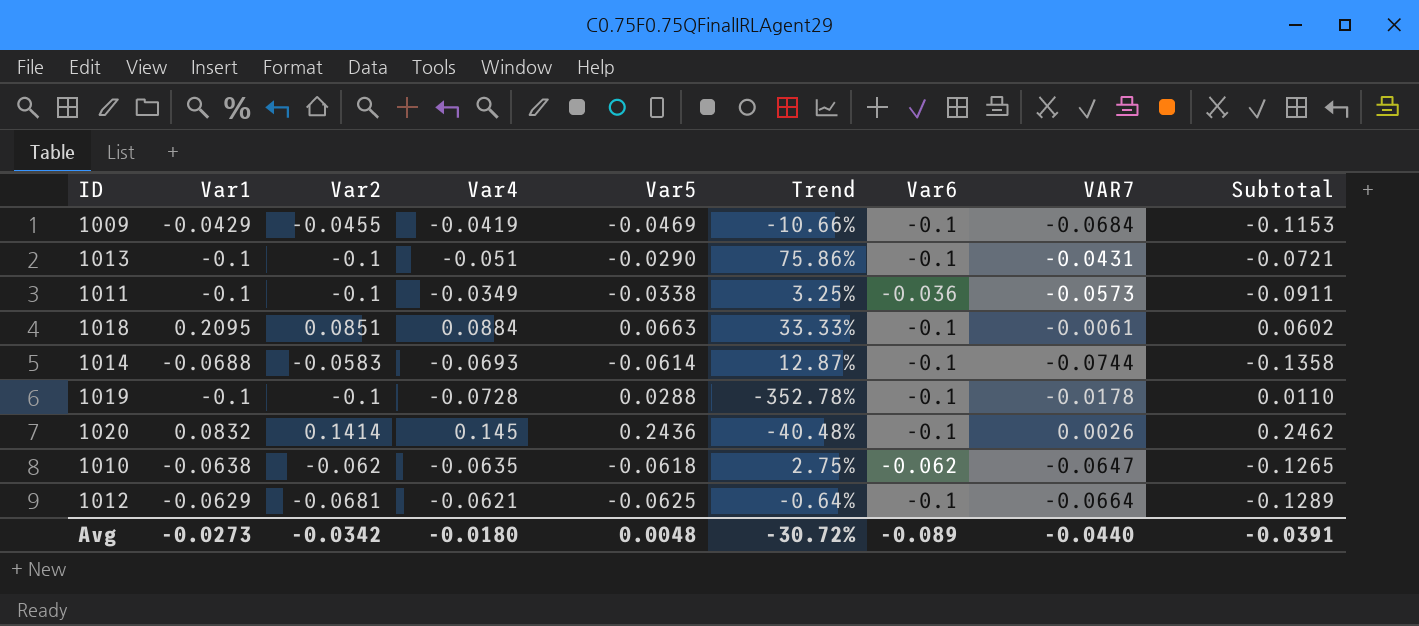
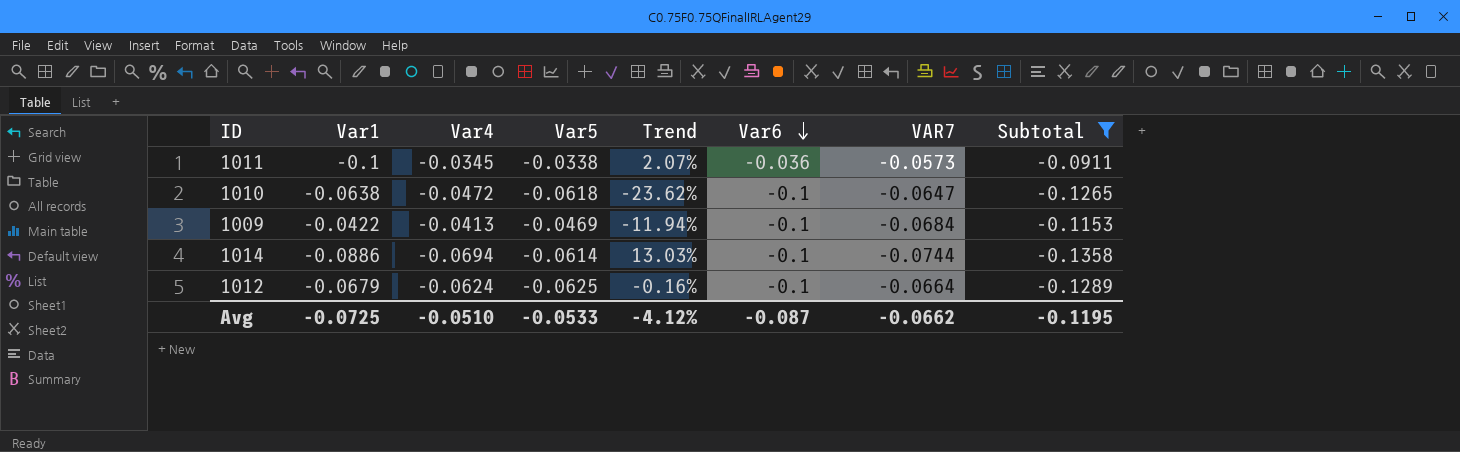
filter: none -> Subtotal <= -0.0911
row order: none -> Var6 descending
column Var2 | position: 3 -> none
1011 | Var4: -0.0349 -> -0.0345
1011 | Trend: 3.25% -> 2.07%
1010 | Var4: -0.0635 -> -0.0472
1010 | Trend: 2.75% -> -23.62%
1010 | Var6: -0.062 -> -0.1
1009 | Var1: -0.0429 -> -0.0422
1009 | Var4: -0.0419 -> -0.0413
1009 | Trend: -10.66% -> -11.94%
1014 | Var1: -0.0688 -> -0.0886
1014 | Var4: -0.0693 -> -0.0694
1014 | Trend: 12.87% -> 13.03%
1012 | Var1: -0.0629 -> -0.0679
1012 | Var4: -0.0621 -> -0.0624
1012 | Trend: -0.64% -> -0.16%
Avg | Var1: -0.0273 -> -0.0725
Avg | Var4: -0.0180 -> -0.0510
Avg | Var5: 0.0048 -> -0.0533
Avg | Trend: -30.72% -> -4.12%
Avg | Var6: -0.089 -> -0.087
Avg | VAR7: -0.0440 -> -0.0662
Avg | Subtotal: -0.0391 -> -0.1195

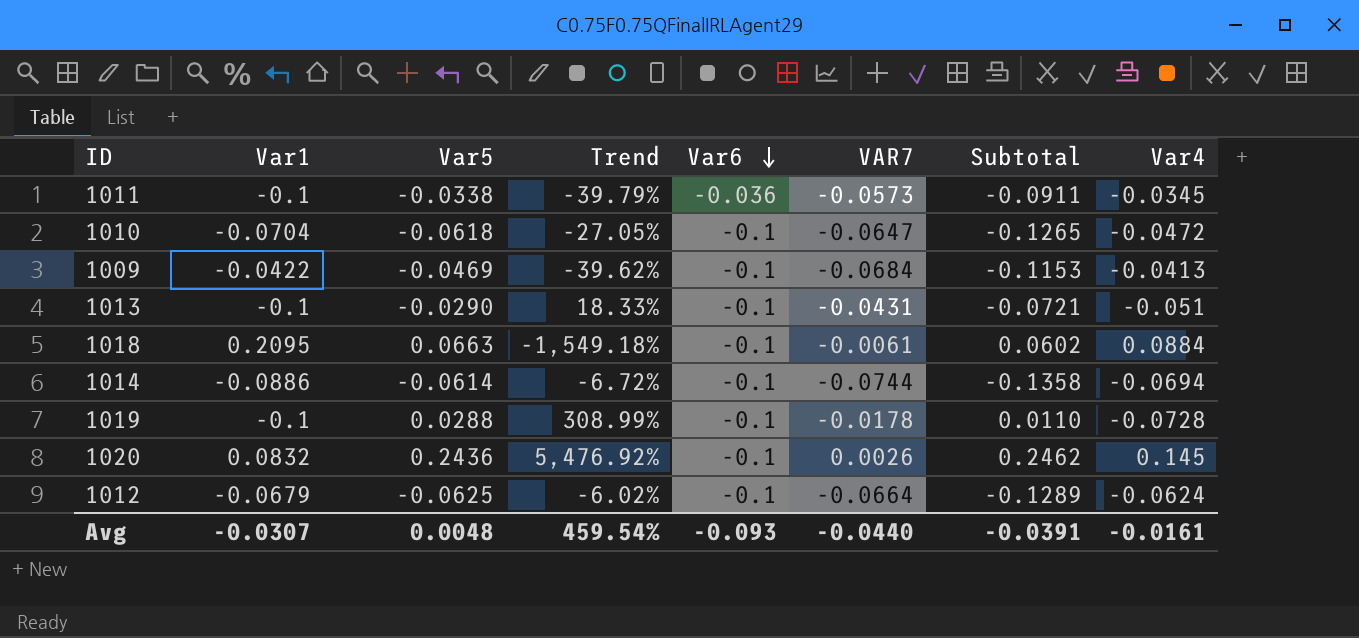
filter: Subtotal <= -0.0911 -> none
column Trend | formula: ([Var4] - [Var5]) / [Var5] -> ([Var4] - [VAR7]) / [VAR7]
column Var4 | position: 3 -> 8
1010 | Var1: -0.0638 -> -0.0704
Avg | Var1: -0.0725 -> -0.0307
Avg | Var5: -0.0533 -> 0.0048
Avg | Trend: -4.12% -> 459.54%
Avg | Var6: -0.087 -> -0.093
Avg | VAR7: -0.0662 -> -0.0440
Avg | Subtotal: -0.1195 -> -0.0391
Avg | Var4: -0.0510 -> -0.0161

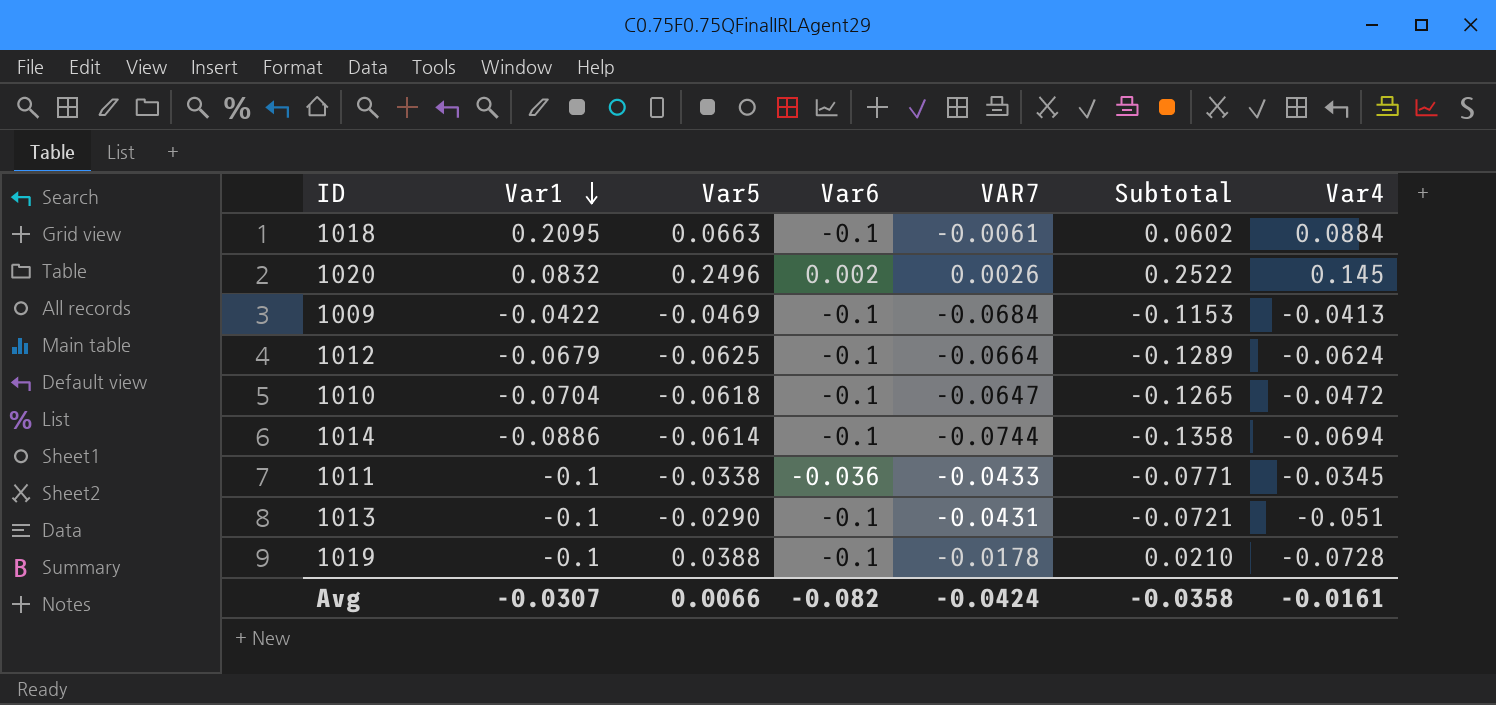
row order: Var6 descending -> Var1 descending
column Trend | formula: ([Var4] - [VAR7]) / [VAR7] -> none
1020 | Var5: 0.2436 -> 0.2496
1020 | Var6: -0.1 -> 0.002
1020 | Subtotal: 0.2462 -> 0.2522
1011 | VAR7: -0.0573 -> -0.0433
1011 | Subtotal: -0.0911 -> -0.0771
1019 | Var5: 0.0288 -> 0.0388
1019 | Subtotal: 0.0110 -> 0.0210
Avg | Var5: 0.0048 -> 0.0066
Avg | Var6: -0.093 -> -0.082
Avg | VAR7: -0.0440 -> -0.0424
Avg | Subtotal: -0.0391 -> -0.0358

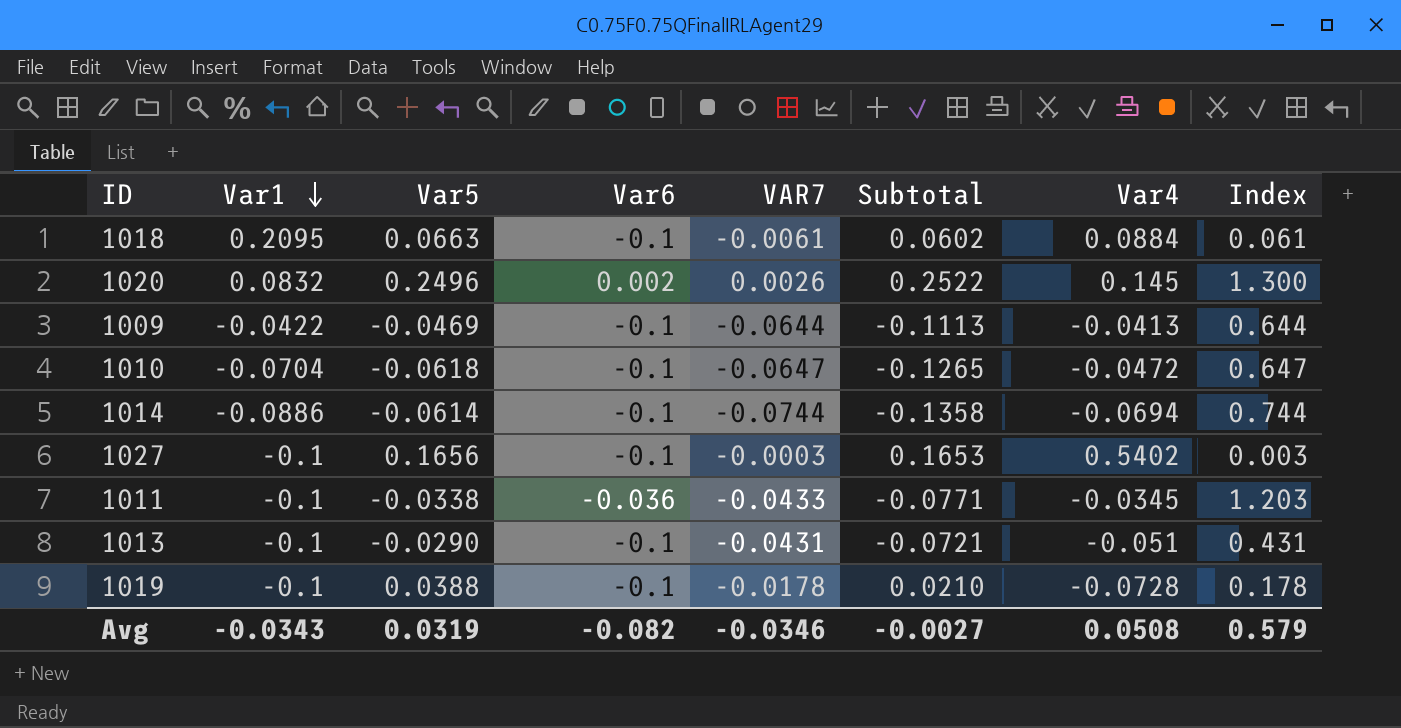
column Index | formula: none -> [VAR7] / [Var6]
row 1012: -0.0679 | -0.0625 | -0.1 | -0.0664 | -0.1289 | -0.0624 -> none
1009 | VAR7: -0.0684 -> -0.0644
1009 | Subtotal: -0.1153 -> -0.1113
row 1027: none -> -0.1 | 0.1656 | -0.1 | -0.0003 | 0.1653 | 0.5402 | 0.003
Avg | Var1: -0.0307 -> -0.0343
Avg | Var5: 0.0066 -> 0.0319
Avg | VAR7: -0.0424 -> -0.0346
Avg | Subtotal: -0.0358 -> -0.0027
Avg | Var4: -0.0161 -> 0.0508

